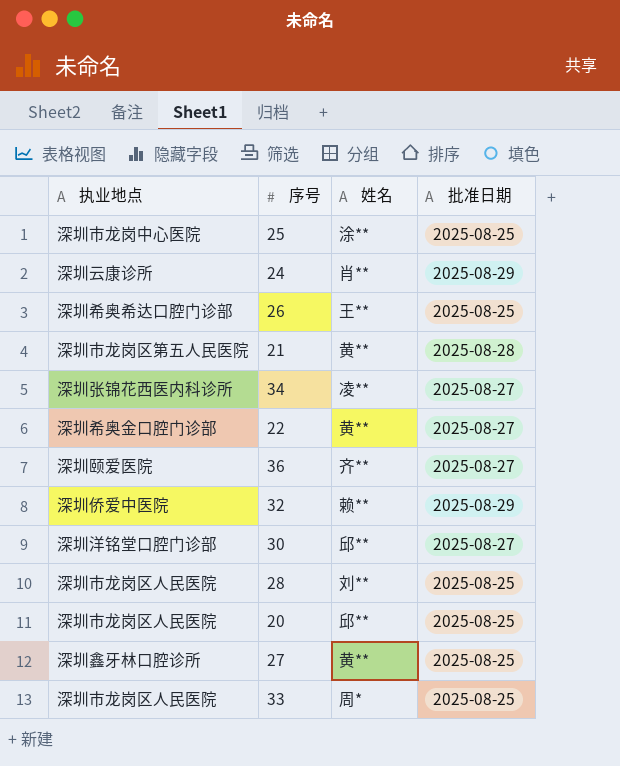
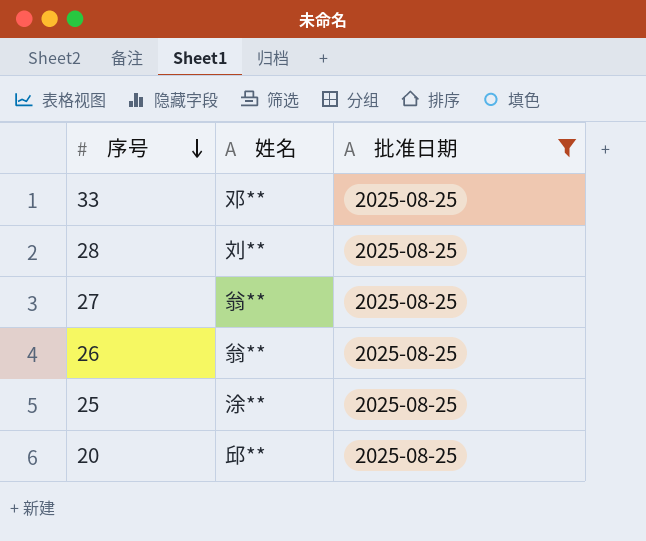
filter: none -> 批准日期 = 2025-08-25
row order: none -> 序号 descending
column 执业地点 | position: 1 -> none
33 | 姓名: 周* -> 邓**
27 | 姓名: 黄** -> 翁**
26 | 姓名: 王** -> 翁**

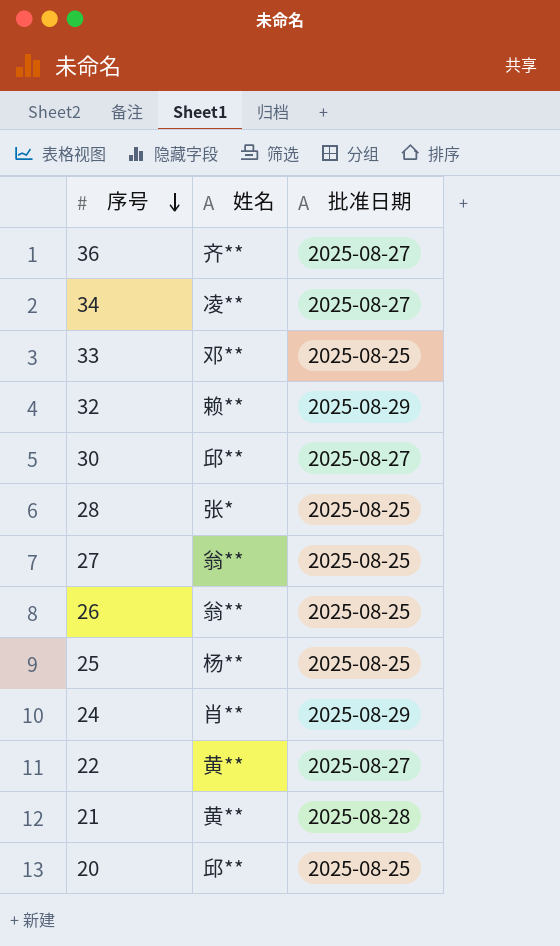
filter: 批准日期 = 2025-08-25 -> none
28 | 姓名: 刘** -> 张*
25 | 姓名: 涂** -> 杨**

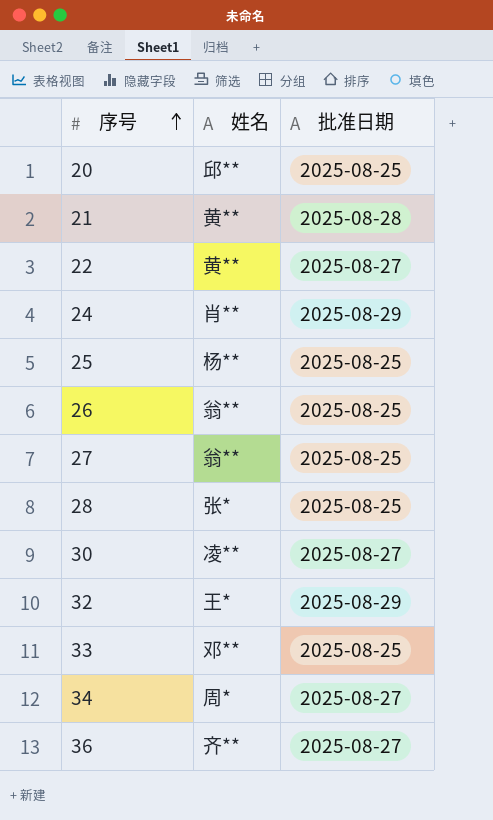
row order: 序号 descending -> 序号 ascending
30 | 姓名: 邱** -> 凌**
32 | 姓名: 赖** -> 王*
34 | 姓名: 凌** -> 周*

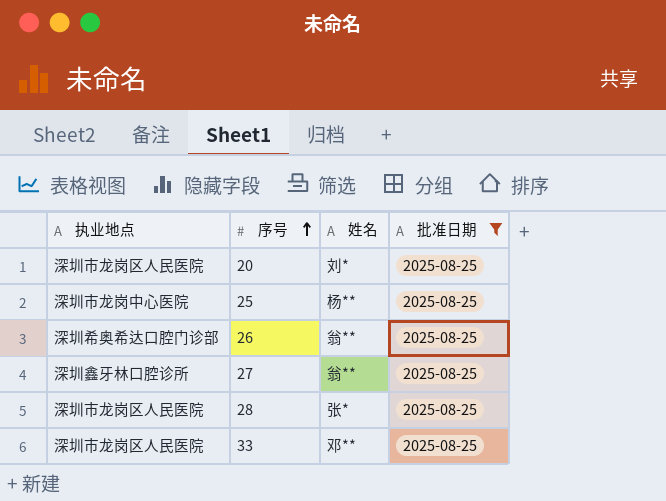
filter: none -> 批准日期 = 2025-08-25
column 执业地点 | position: none -> 1
20 | 姓名: 邱** -> 刘*

